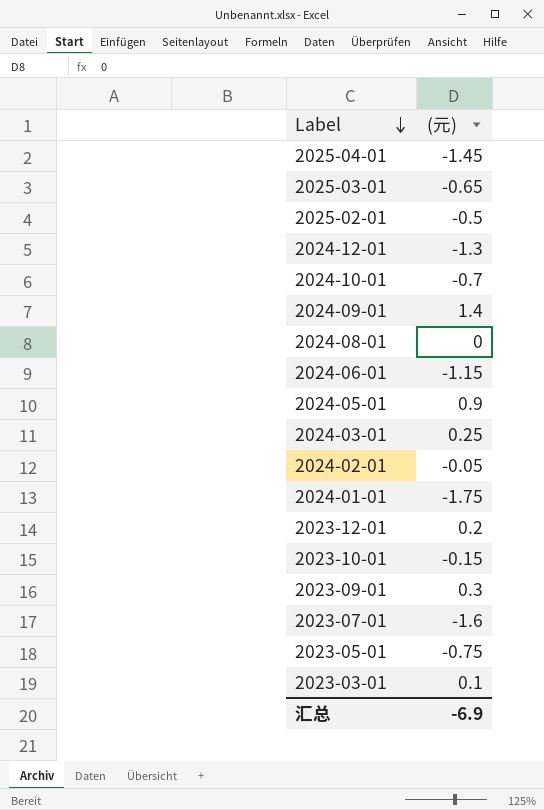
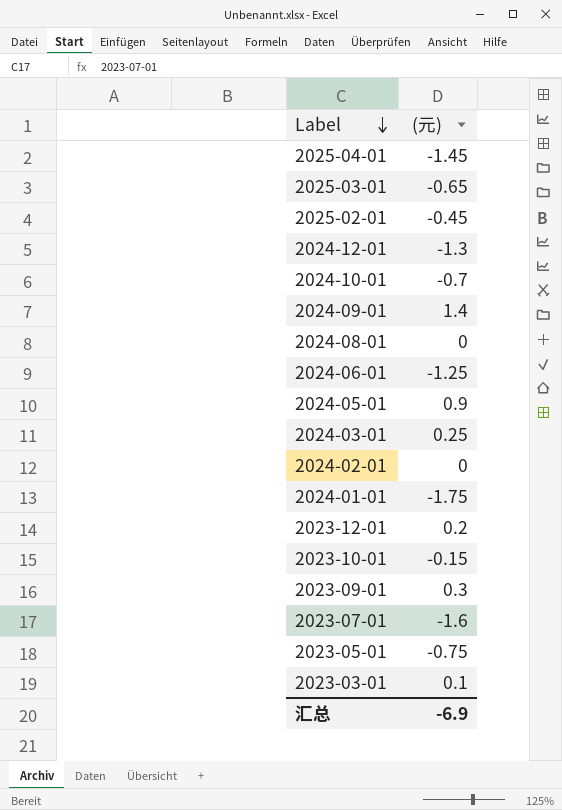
2025-02-01 | (元): -0.5 -> -0.45
2024-06-01 | (元): -1.15 -> -1.25
2024-02-01 | (元): -0.05 -> 0

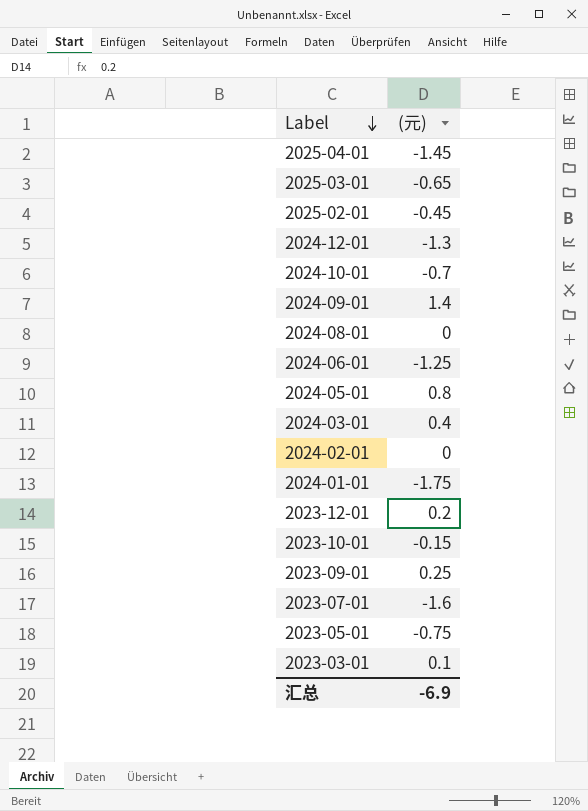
2024-05-01 | (元): 0.9 -> 0.8
2024-03-01 | (元): 0.25 -> 0.4
2023-09-01 | (元): 0.3 -> 0.25

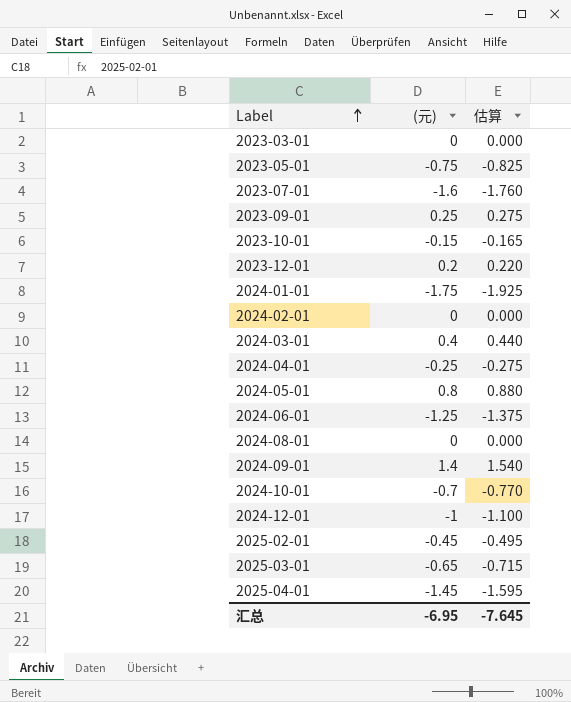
row order: Label descending -> Label ascending
column 估算 | formula: none -> [(元)] * 1.1
2023-03-01 | (元): 0.1 -> 0
row 2024-04-01: none -> -0.25 | -0.275
2024-12-01 | (元): -1.3 -> -1
汇总 | (元): -6.9 -> -6.95

